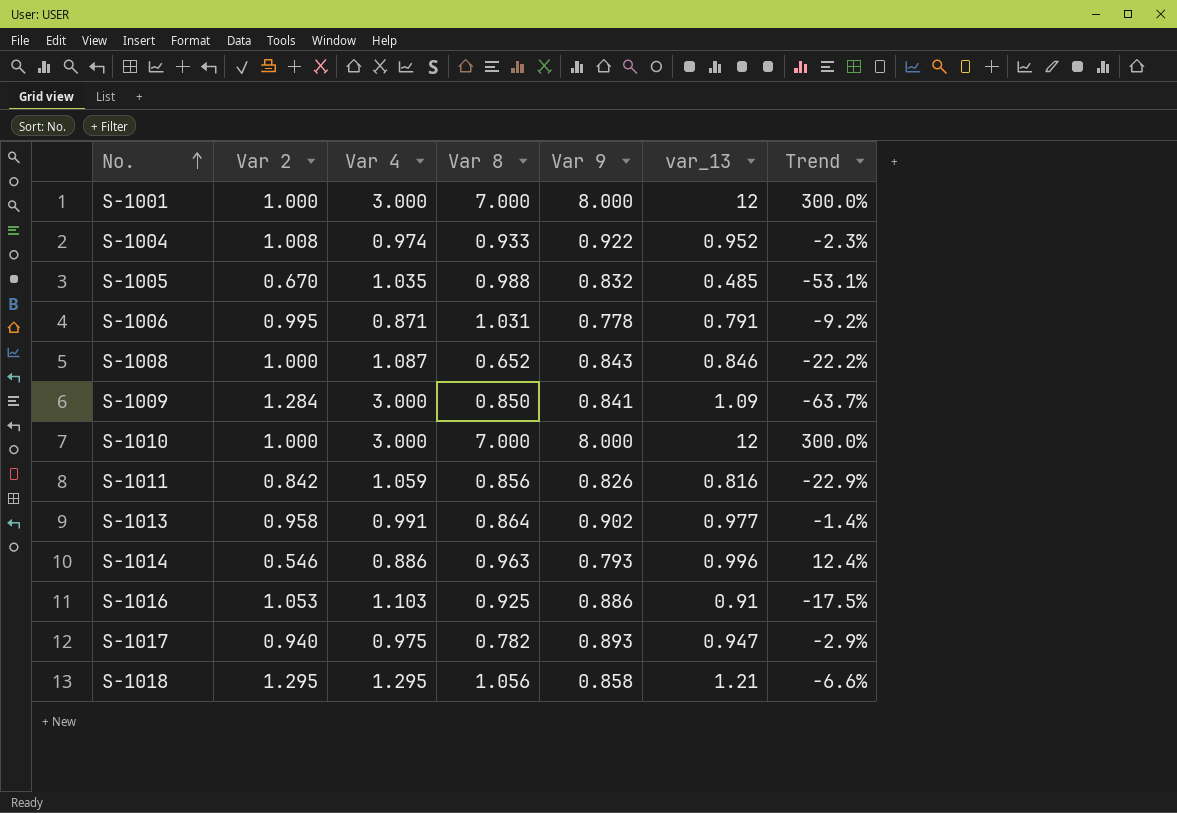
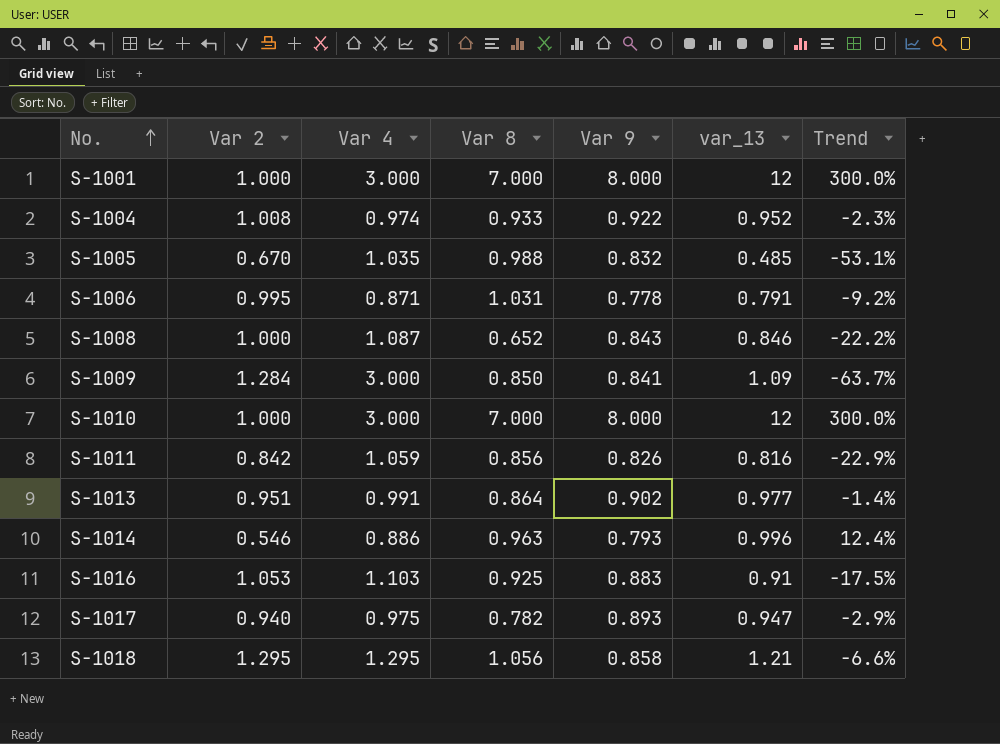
S-1013 | Var 2: 0.958 -> 0.951
S-1016 | Var 9: 0.886 -> 0.883

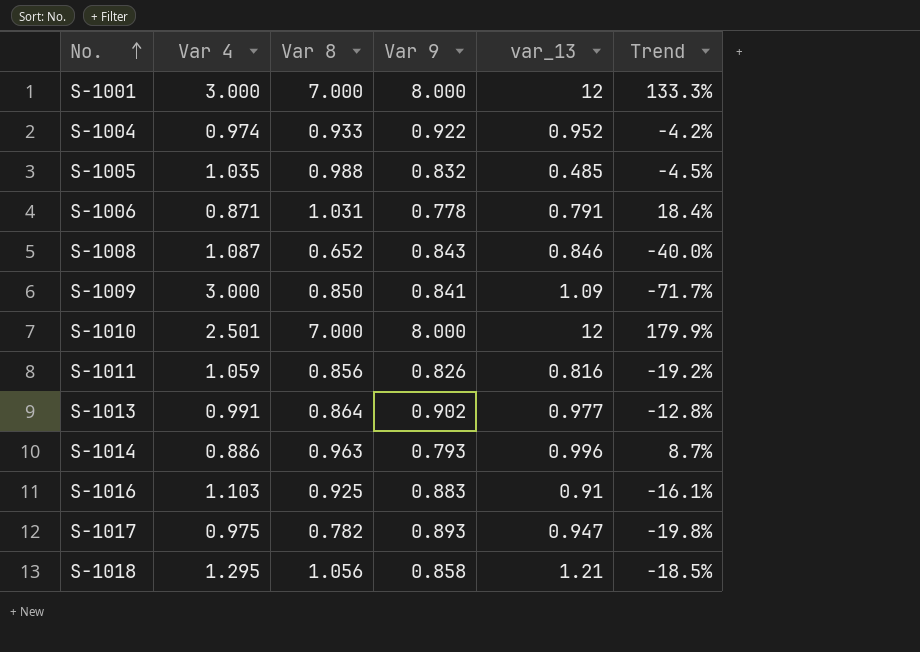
column Var 2 | position: 2 -> none
column Trend | formula: ([var_13] - [Var 4]) / [Var 4] -> ([Var 8] - [Var 4]) / [Var 4]
S-1010 | Var 4: 3.000 -> 2.501

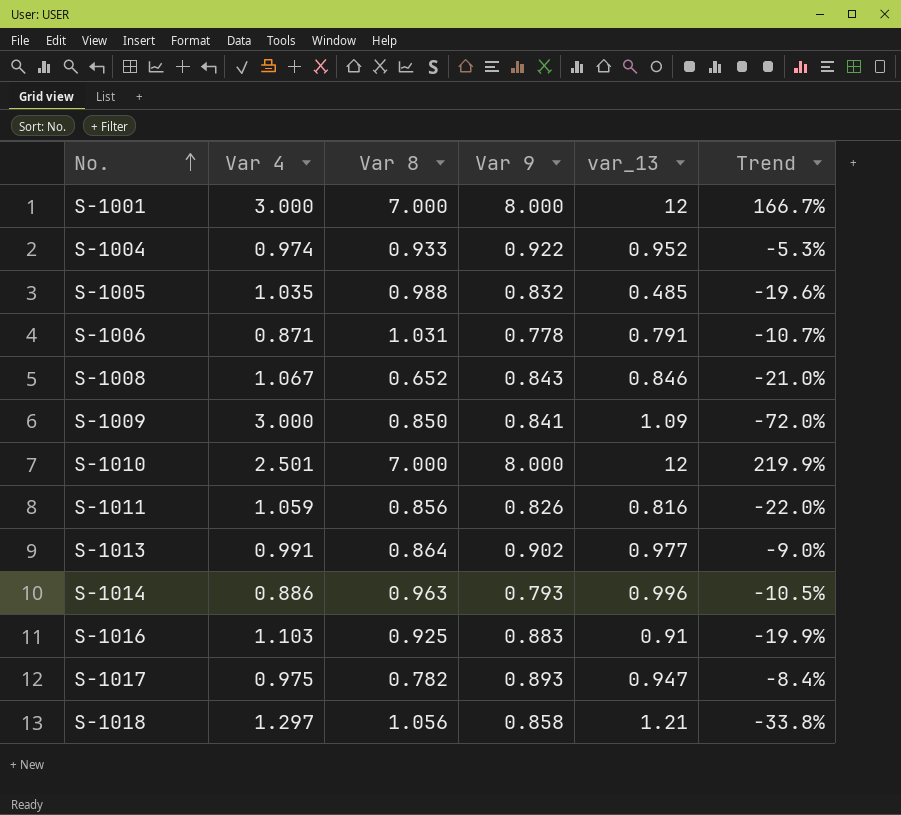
column Trend | formula: ([Var 8] - [Var 4]) / [Var 4] -> ([Var 9] - [Var 4]) / [Var 4]
S-1008 | Var 4: 1.087 -> 1.067
S-1018 | Var 4: 1.295 -> 1.297

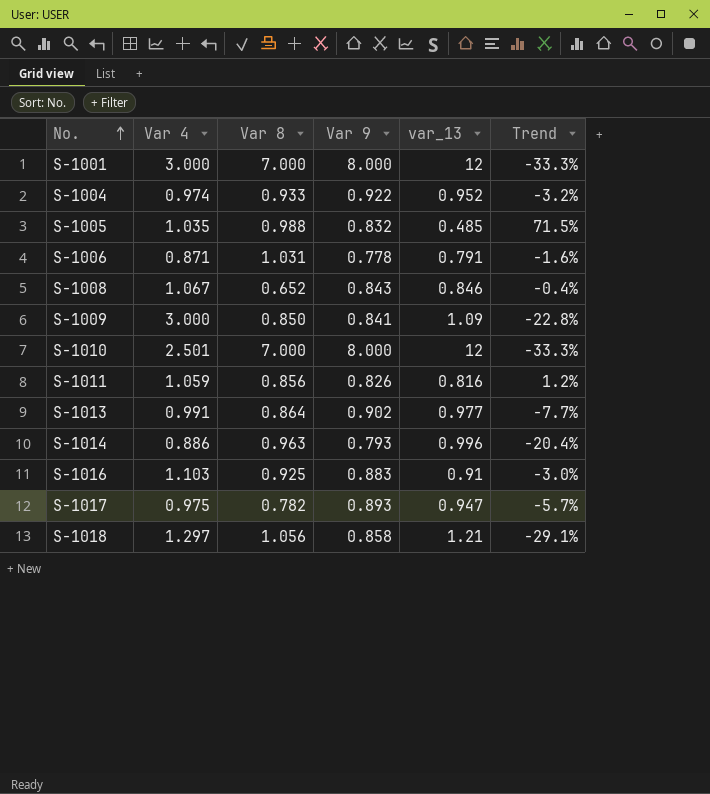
column Trend | formula: ([Var 9] - [Var 4]) / [Var 4] -> ([Var 9] - [var_13]) / [var_13]

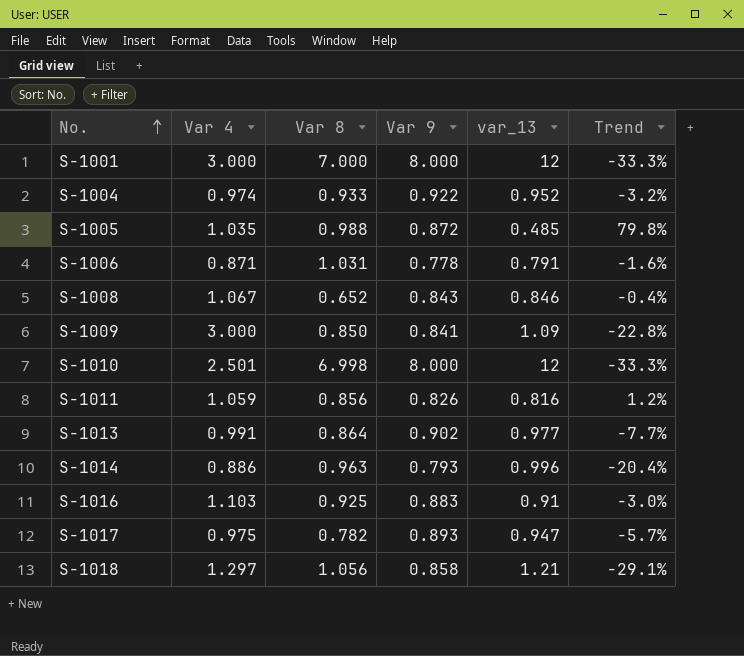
S-1005 | Var 9: 0.832 -> 0.872
S-1005 | Trend: 71.5% -> 79.8%
S-1010 | Var 8: 7.000 -> 6.998

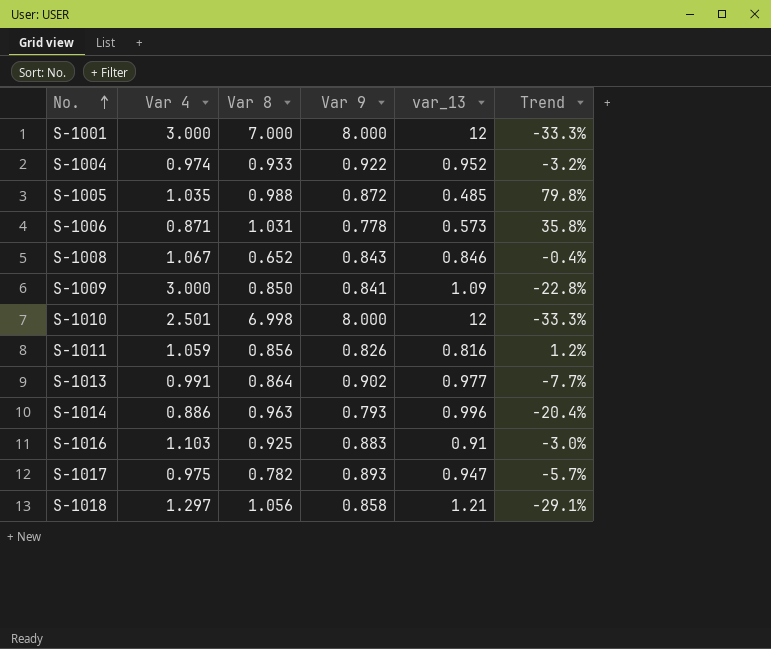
S-1006 | var_13: 0.791 -> 0.573
S-1006 | Trend: -1.6% -> 35.8%

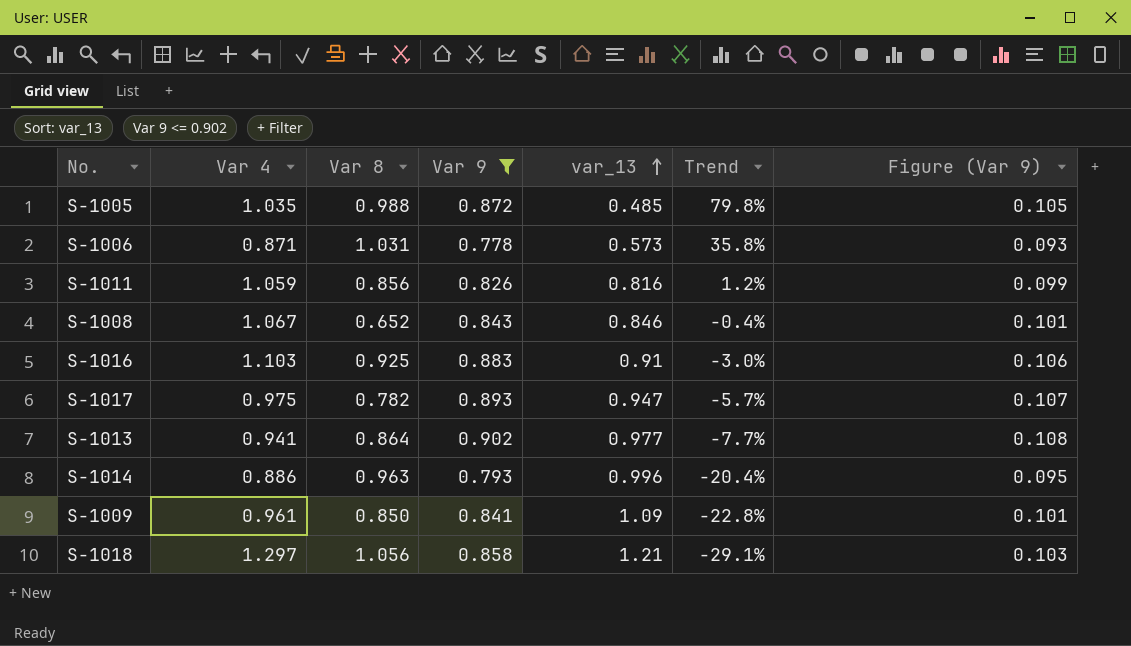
filter: none -> Var 9 <= 0.902
row order: No. ascending -> var_13 ascending
column Figure (Var 9) | formula: none -> [Var 9] * 0.12
S-1013 | Var 4: 0.991 -> 0.941
S-1009 | Var 4: 3.000 -> 0.961

